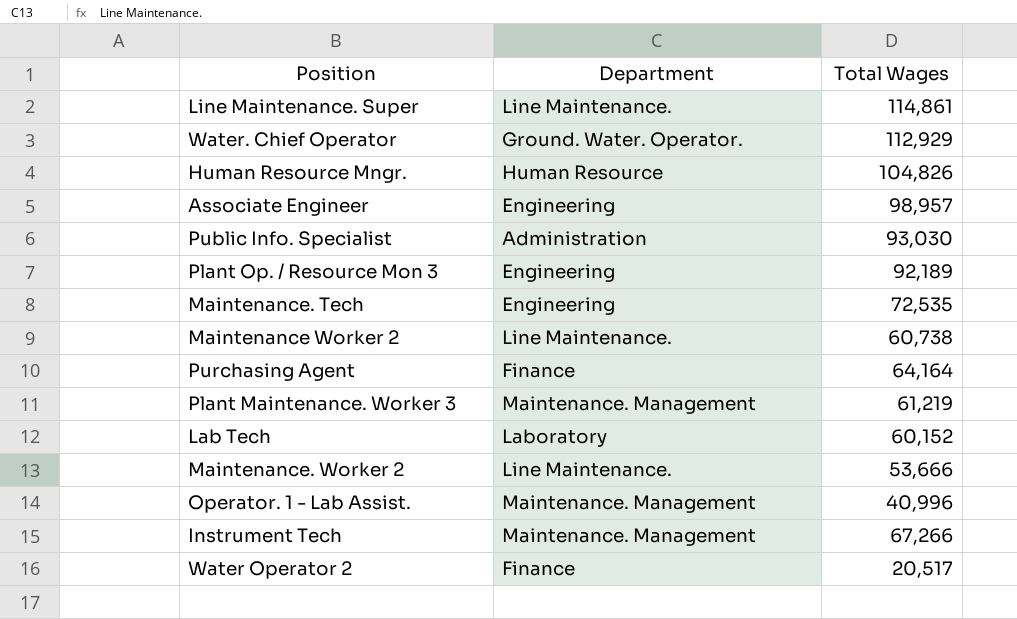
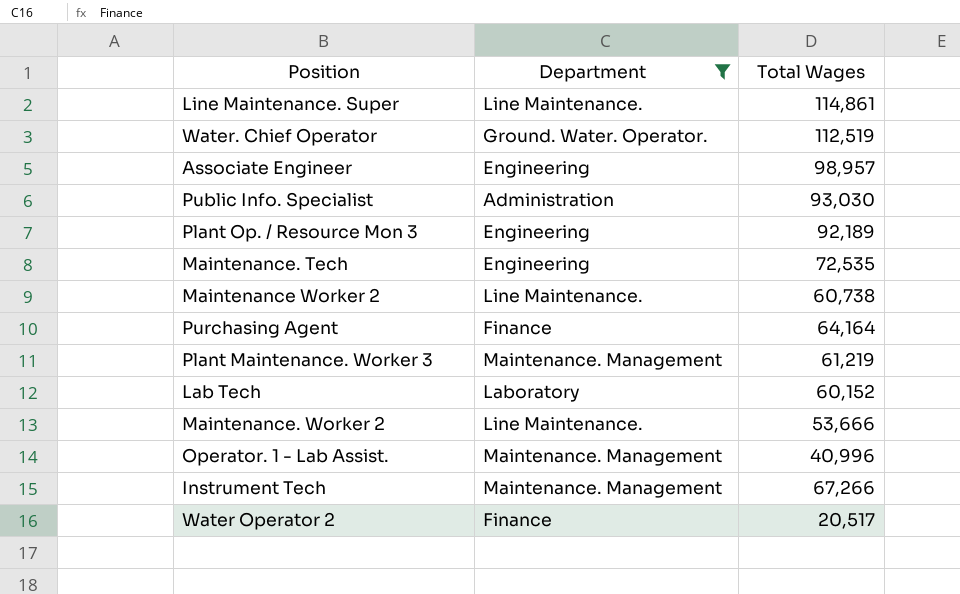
filter: none -> Department != Human Resource
Water. Chief Operator | Total Wages: 112,929 -> 112,519

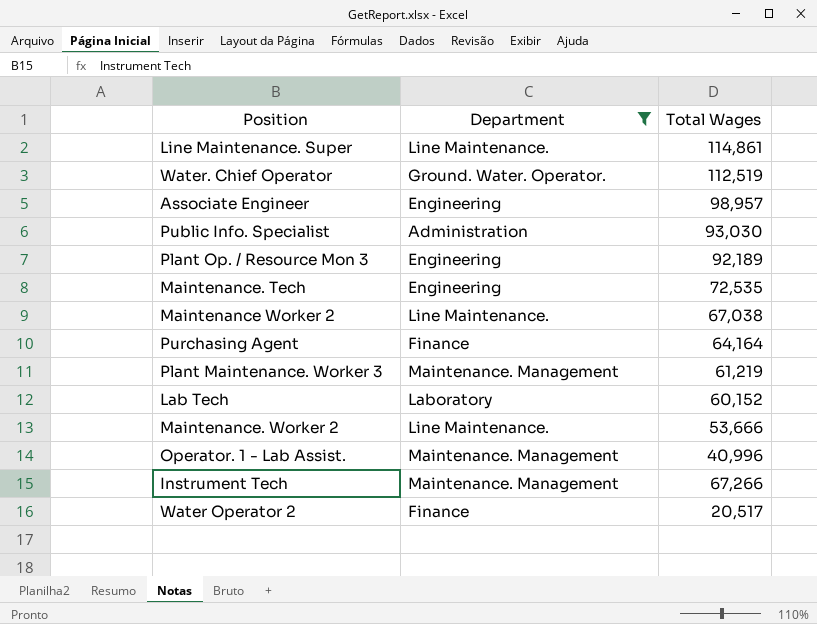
Maintenance Worker 2 | Total Wages: 60,738 -> 67,038

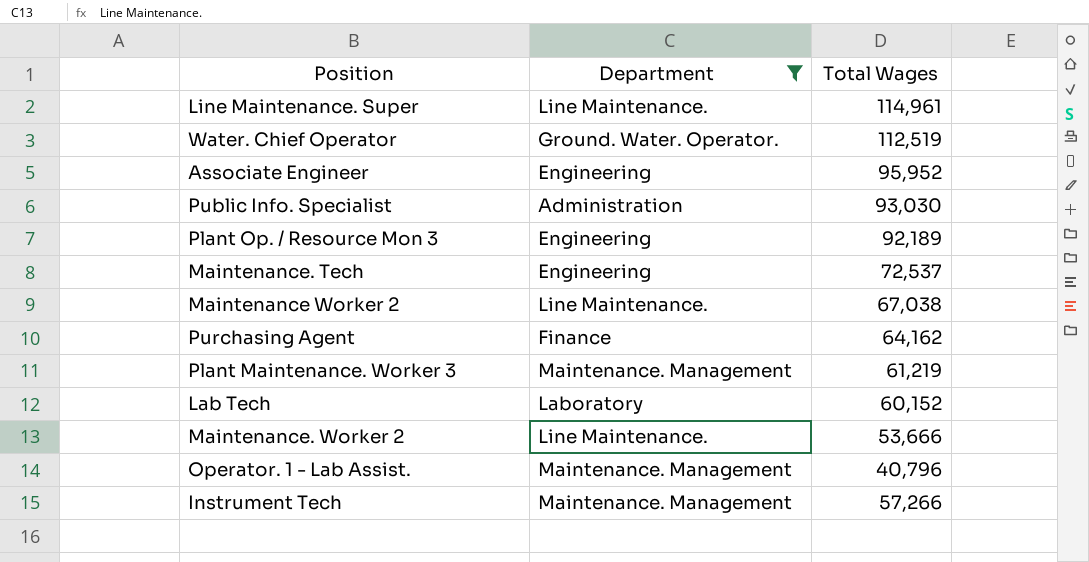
row Water Operator 2: Finance | 20,517 -> none
Line Maintenance. Super | Total Wages: 114,861 -> 114,961
Associate Engineer | Total Wages: 98,957 -> 95,952
Maintenance. Tech | Total Wages: 72,535 -> 72,537
Purchasing Agent | Total Wages: 64,164 -> 64,162
Operator. 1 - Lab Assist. | Total Wages: 40,996 -> 40,796
Instrument Tech | Total Wages: 67,266 -> 57,266

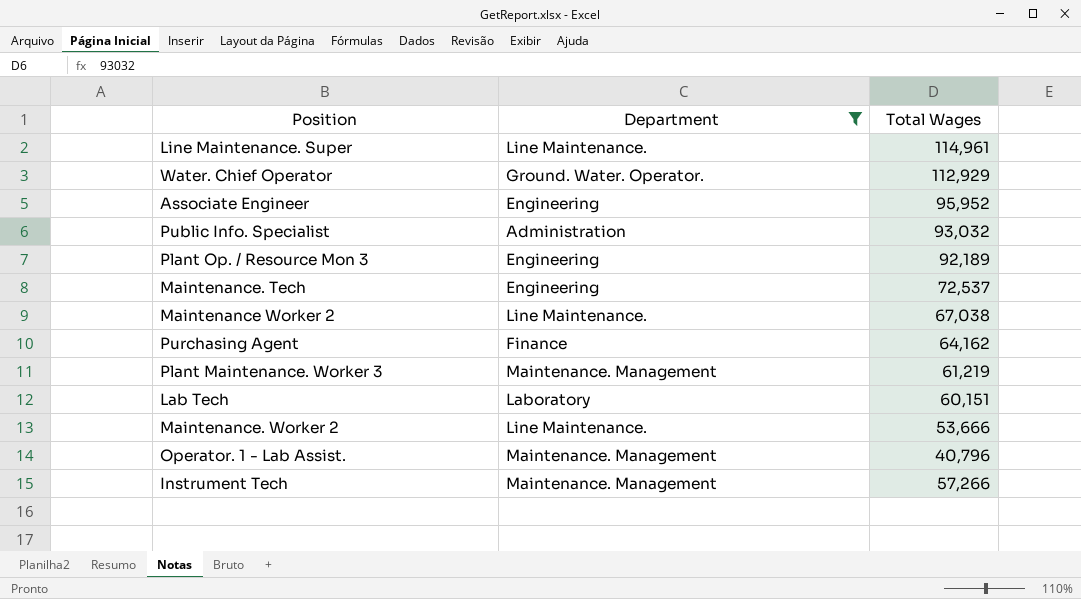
Water. Chief Operator | Total Wages: 112,519 -> 112,929
Public Info. Specialist | Total Wages: 93,030 -> 93,032
Lab Tech | Total Wages: 60,152 -> 60,151

